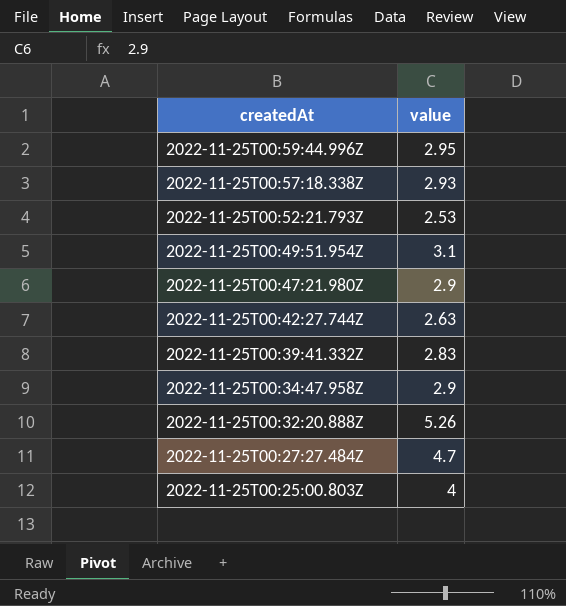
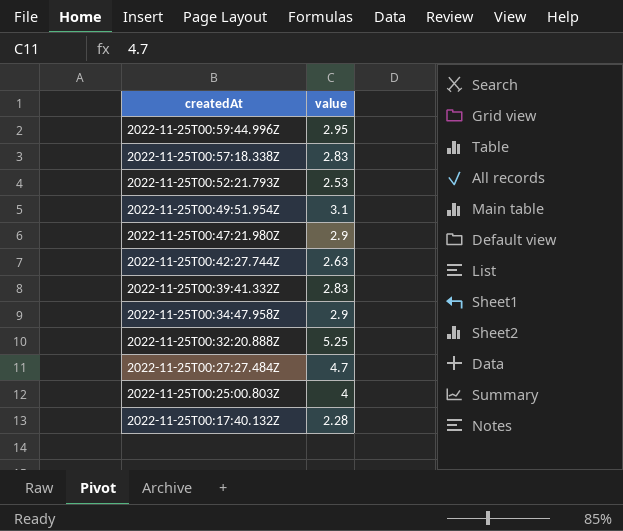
2022-11-25T00:57:18.338Z | value: 2.93 -> 2.83
2022-11-25T00:32:20.888Z | value: 5.26 -> 5.25
row 2022-11-25T00:17:40.132Z: none -> 2.28

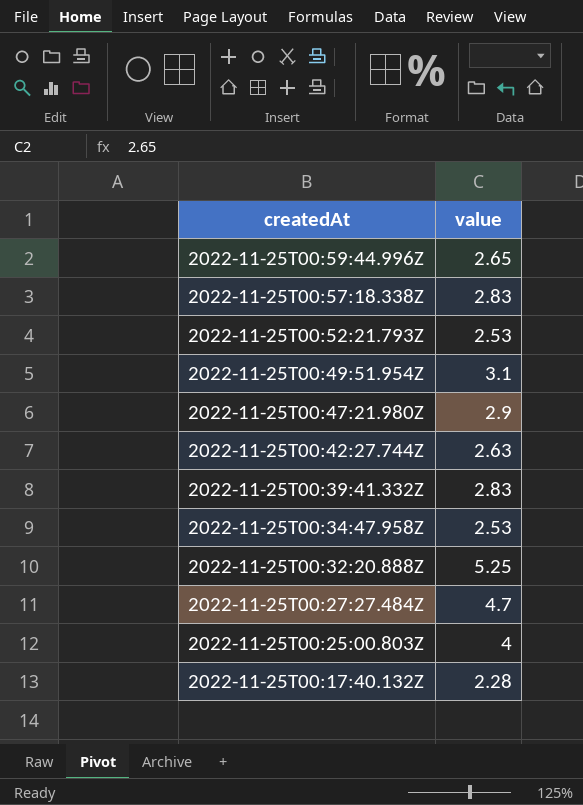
2022-11-25T00:59:44.996Z | value: 2.95 -> 2.65
2022-11-25T00:34:47.958Z | value: 2.9 -> 2.53

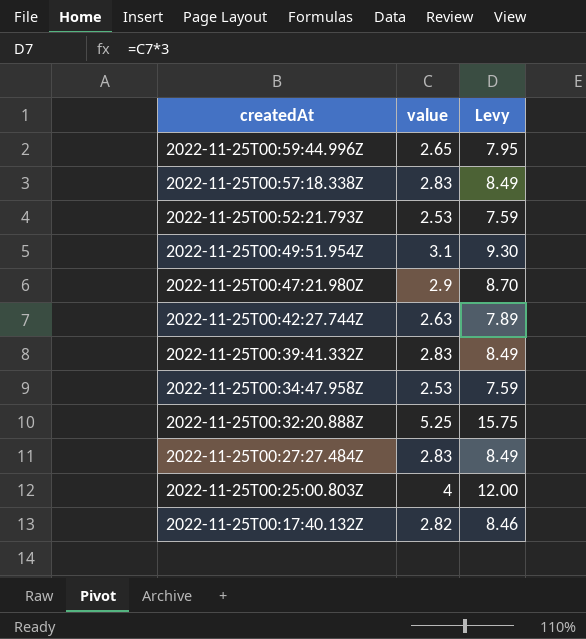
column Levy | formula: none -> [value] * 3
2022-11-25T00:27:27.484Z | value: 4.7 -> 2.83
2022-11-25T00:17:40.132Z | value: 2.28 -> 2.82

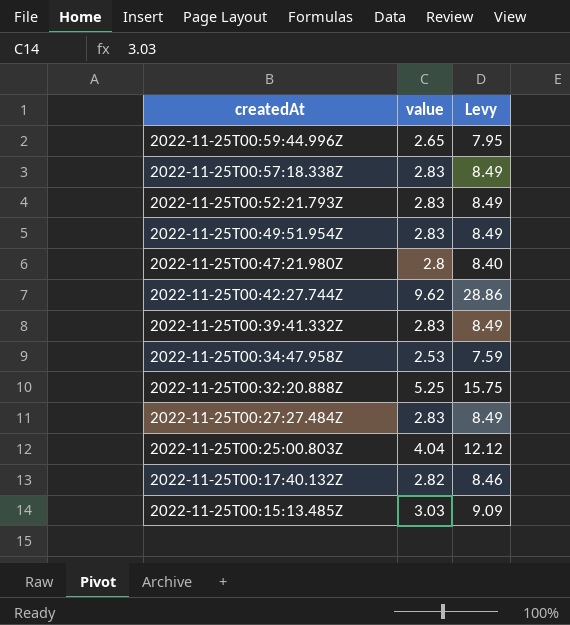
2022-11-25T00:52:21.793Z | value: 2.53 -> 2.83
2022-11-25T00:52:21.793Z | Levy: 7.59 -> 8.49
2022-11-25T00:49:51.954Z | value: 3.1 -> 2.83
2022-11-25T00:49:51.954Z | Levy: 9.30 -> 8.49
2022-11-25T00:47:21.980Z | value: 2.9 -> 2.8
2022-11-25T00:47:21.980Z | Levy: 8.70 -> 8.40
2022-11-25T00:42:27.744Z | value: 2.63 -> 9.62
2022-11-25T00:42:27.744Z | Levy: 7.89 -> 28.86
2022-11-25T00:25:00.803Z | value: 4 -> 4.04
2022-11-25T00:25:00.803Z | Levy: 12.00 -> 12.12
row 2022-11-25T00:15:13.485Z: none -> 3.03 | 9.09

